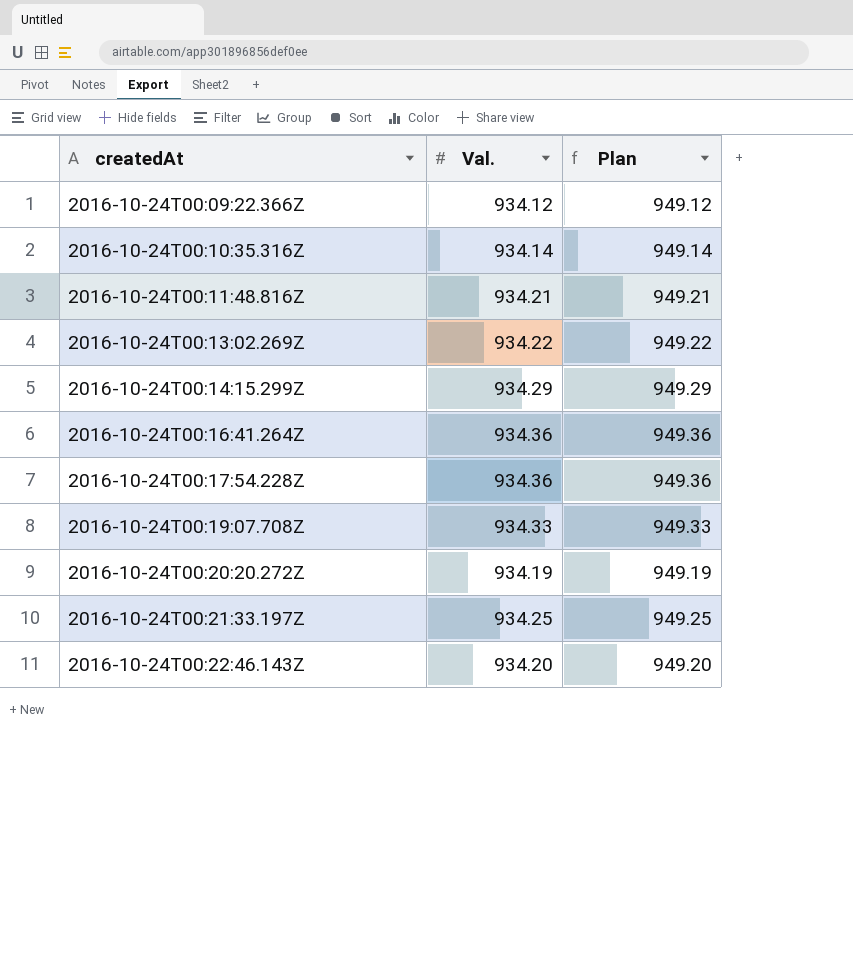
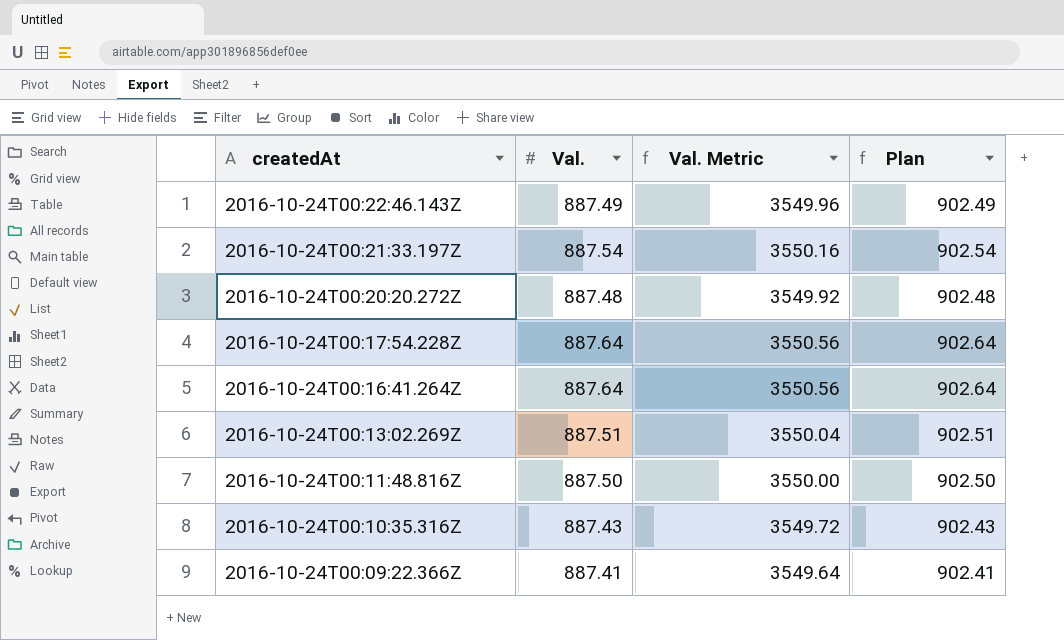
row order: createdAt ascending -> createdAt descending
column Val. Metric | formula: none -> [Val.] * 4
row 2016-10-24T00:14:15.299Z: 934.29 | 949.29 -> none
row 2016-10-24T00:19:07.708Z: 934.33 | 949.33 -> none
2016-10-24T00:22:46.143Z | Val.: 934.20 -> 887.49
2016-10-24T00:22:46.143Z | Plan: 949.20 -> 902.49
2016-10-24T00:21:33.197Z | Val.: 934.25 -> 887.54
2016-10-24T00:21:33.197Z | Plan: 949.25 -> 902.54
2016-10-24T00:20:20.272Z | Val.: 934.19 -> 887.48
2016-10-24T00:20:20.272Z | Plan: 949.19 -> 902.48
2016-10-24T00:17:54.228Z | Val.: 934.36 -> 887.64
2016-10-24T00:17:54.228Z | Plan: 949.36 -> 902.64
2016-10-24T00:16:41.264Z | Val.: 934.36 -> 887.64
2016-10-24T00:16:41.264Z | Plan: 949.36 -> 902.64
2016-10-24T00:13:02.269Z | Val.: 934.22 -> 887.51
2016-10-24T00:13:02.269Z | Plan: 949.22 -> 902.51
2016-10-24T00:11:48.816Z | Val.: 934.21 -> 887.50
2016-10-24T00:11:48.816Z | Plan: 949.21 -> 902.50
2016-10-24T00:10:35.316Z | Val.: 934.14 -> 887.43
2016-10-24T00:10:35.316Z | Plan: 949.14 -> 902.43
2016-10-24T00:09:22.366Z | Val.: 934.12 -> 887.41
2016-10-24T00:09:22.366Z | Plan: 949.12 -> 902.41

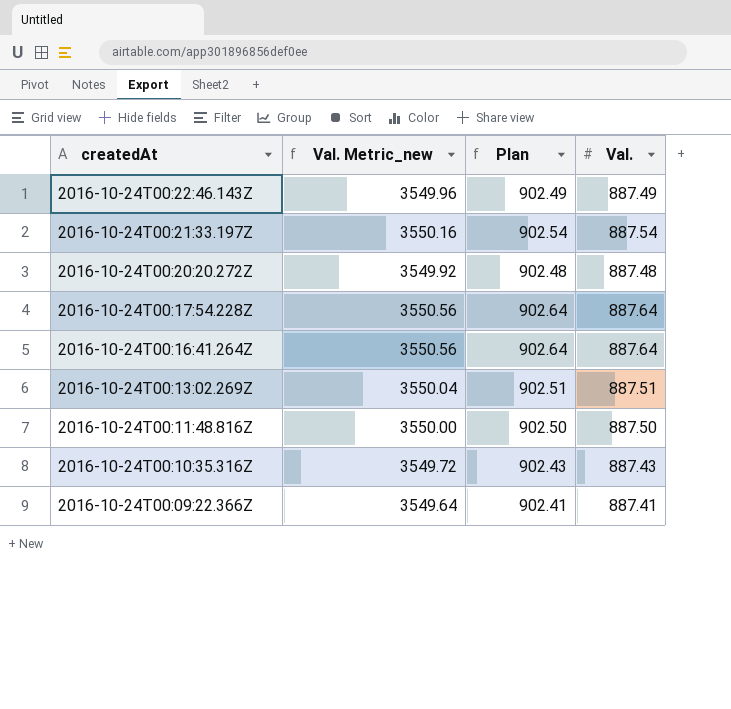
column name: Val. Metric -> Val. Metric_new
column Val. | position: 2 -> 4

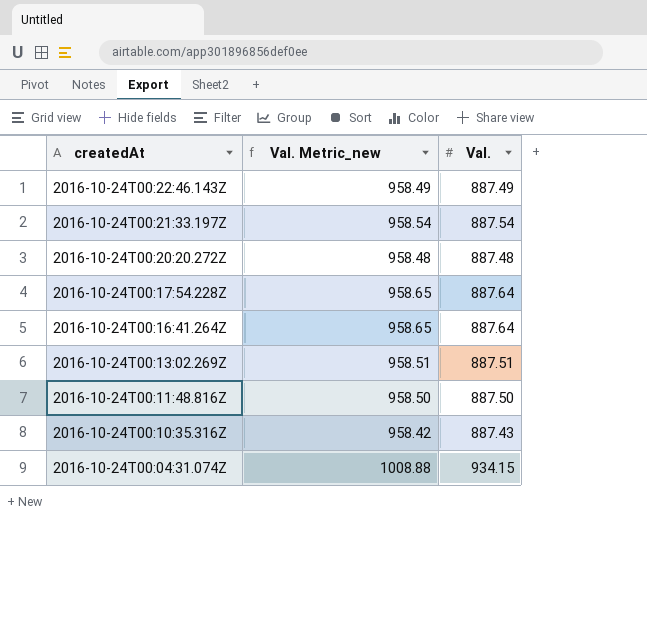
column Plan | formula: [Val.] + 15 -> none
column Val. Metric_new | formula: [Val.] * 4 -> [Val.] * 1.08
row 2016-10-24T00:09:22.366Z: 3549.64 | 902.41 | 887.41 -> none
row 2016-10-24T00:04:31.074Z: none -> 1008.88 | 934.15

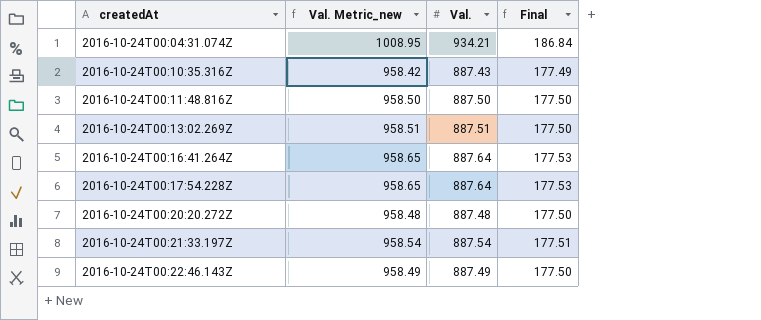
row order: createdAt descending -> createdAt ascending
column Final | formula: none -> [Val.] * 0.2
2016-10-24T00:04:31.074Z | Val. Metric_new: 1008.88 -> 1008.95
2016-10-24T00:04:31.074Z | Val.: 934.15 -> 934.21

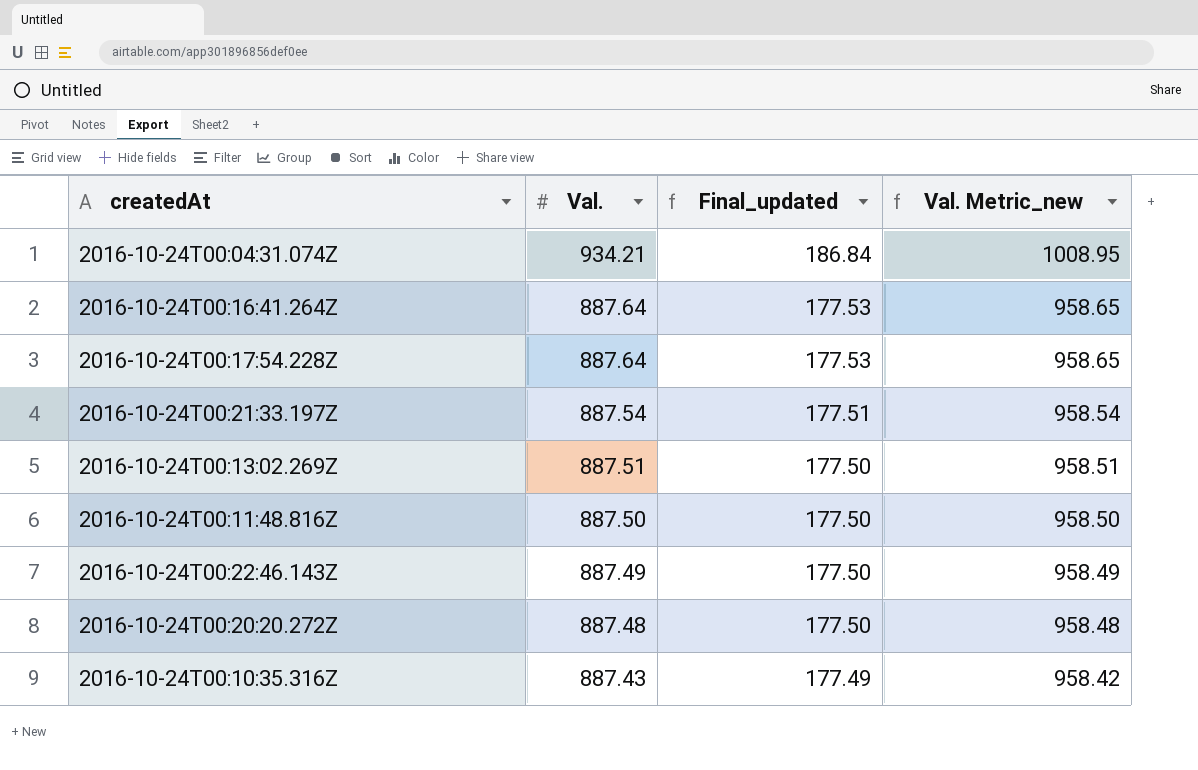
row order: createdAt ascending -> Val. descending
column name: Final -> Final_updated
column Val. Metric_new | position: 2 -> 4

